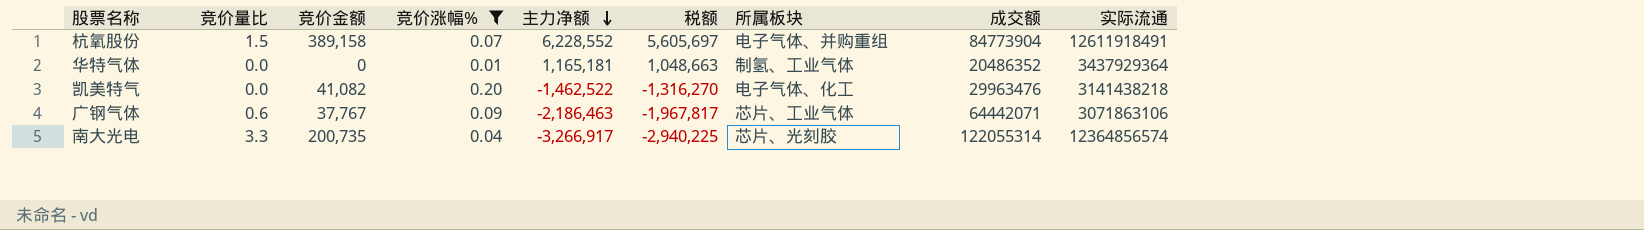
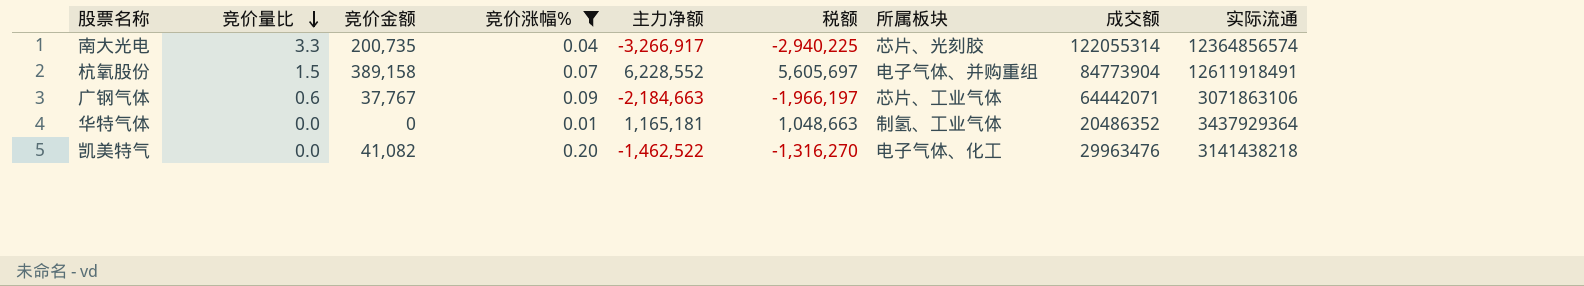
row order: 主力净额 descending -> 竞价量比 descending
广钢气体 | 主力净额: -2,186,463 -> -2,184,663
广钢气体 | 税额: -1,967,817 -> -1,966,197

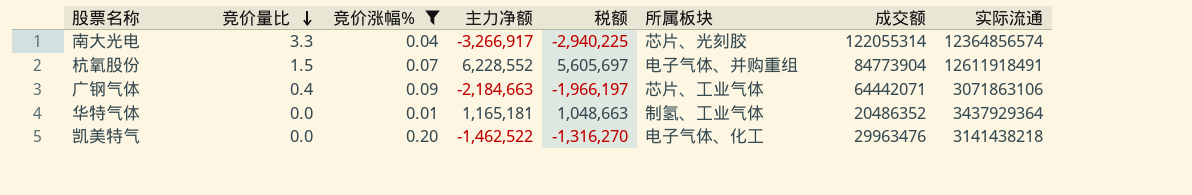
column 竞价金额 | position: 3 -> none
广钢气体 | 竞价量比: 0.6 -> 0.4

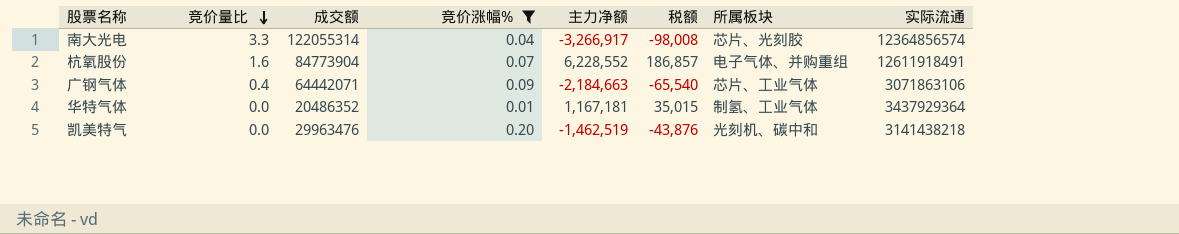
column 成交额 | position: 7 -> 3
column 税额 | formula: [主力净额] * 0.9 -> [主力净额] * 0.03
杭氧股份 | 竞价量比: 1.5 -> 1.6
华特气体 | 主力净额: 1,165,181 -> 1,167,181
凯美特气 | 主力净额: -1,462,522 -> -1,462,519
凯美特气 | 所属板块: 电子气体、化工 -> 光刻机、碳中和

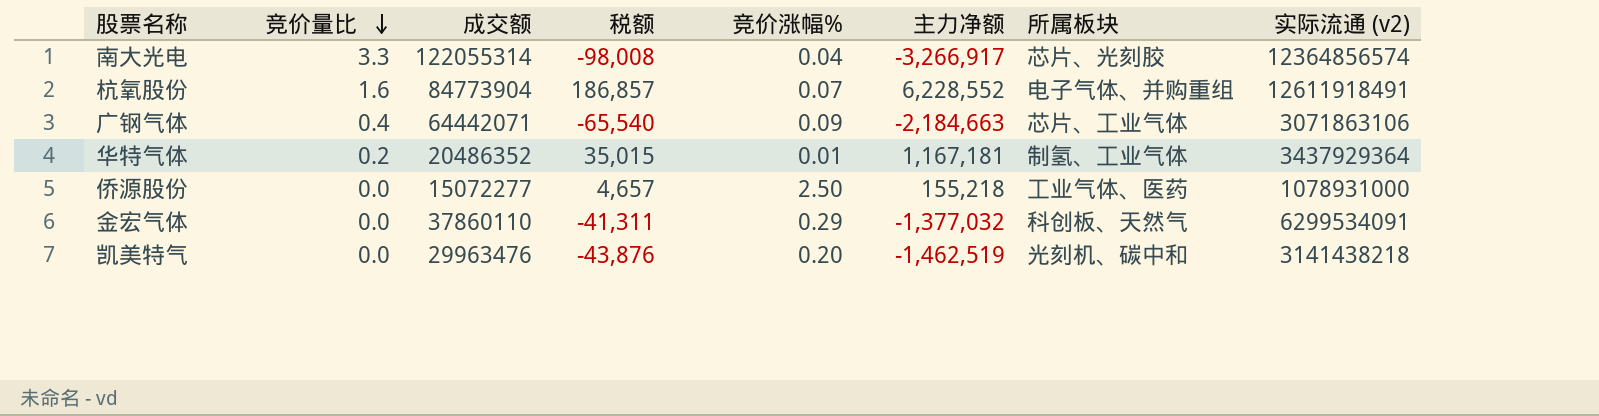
filter: 竞价涨幅% <= 0.20 -> none
column 税额 | position: 6 -> 4
column name: 实际流通 -> 实际流通 (v2)
华特气体 | 竞价量比: 0.0 -> 0.2

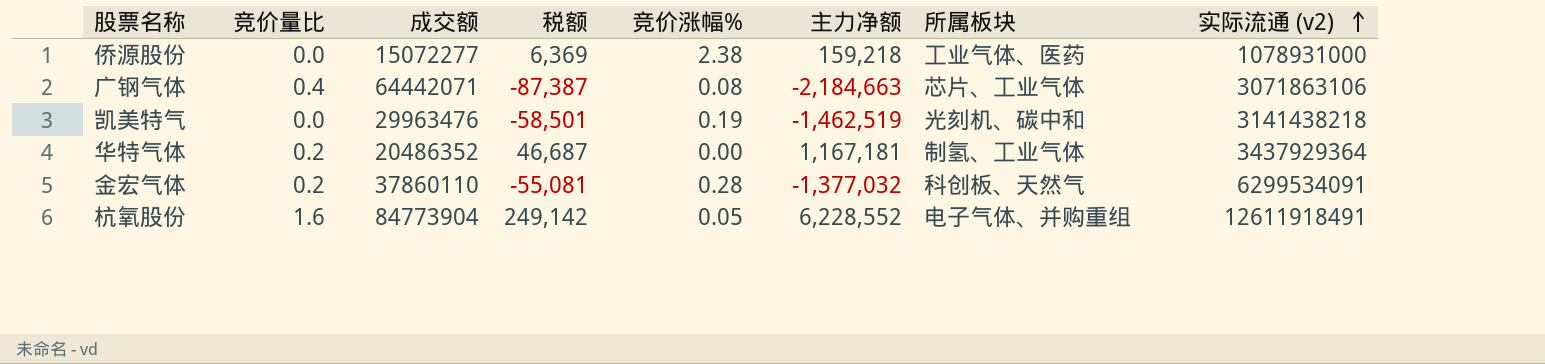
row order: 竞价量比 descending -> 实际流通 (v2) ascending
column 税额 | formula: [主力净额] * 0.03 -> [主力净额] * 0.04
row 南大光电: 3.3 | 122055314 | -98,008 | 0.04 | -3,266,917 | 芯片、光刻胶 | 12364856574 -> none
侨源股份 | 竞价涨幅%: 2.50 -> 2.38
侨源股份 | 主力净额: 155,218 -> 159,218
广钢气体 | 竞价涨幅%: 0.09 -> 0.08
凯美特气 | 竞价涨幅%: 0.20 -> 0.19
华特气体 | 竞价涨幅%: 0.01 -> 0.00
金宏气体 | 竞价量比: 0.0 -> 0.2
金宏气体 | 竞价涨幅%: 0.29 -> 0.28
杭氧股份 | 竞价涨幅%: 0.07 -> 0.05

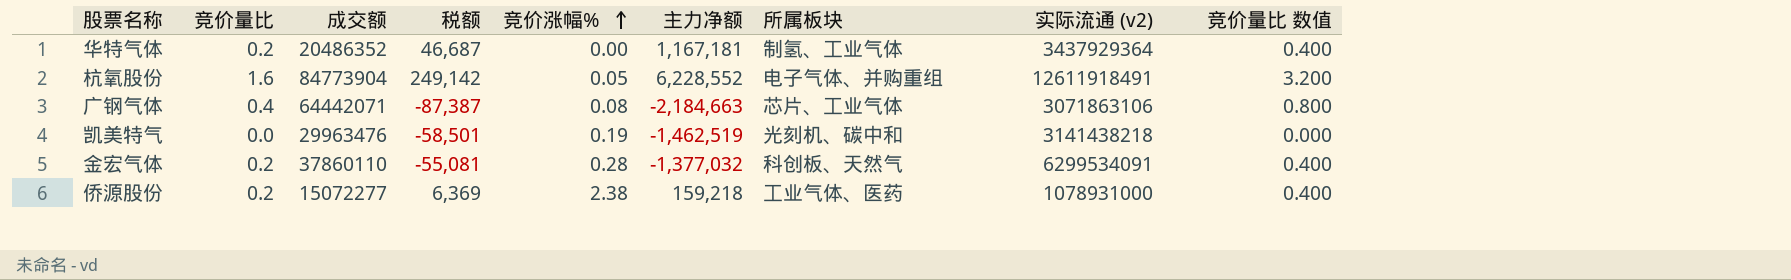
row order: 实际流通 (v2) ascending -> 竞价涨幅% ascending
column 竞价量比 数值 | formula: none -> [竞价量比] * 2
侨源股份 | 竞价量比: 0.0 -> 0.2

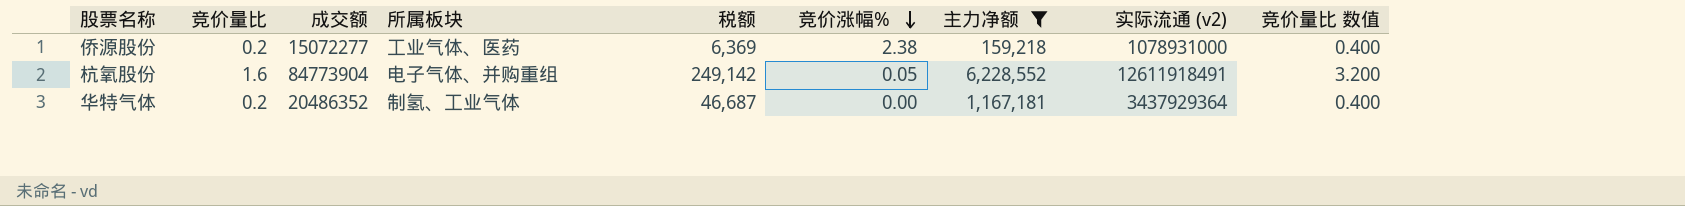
filter: none -> 主力净额 >= 159,218
row order: 竞价涨幅% ascending -> 竞价涨幅% descending
column 所属板块 | position: 7 -> 4

